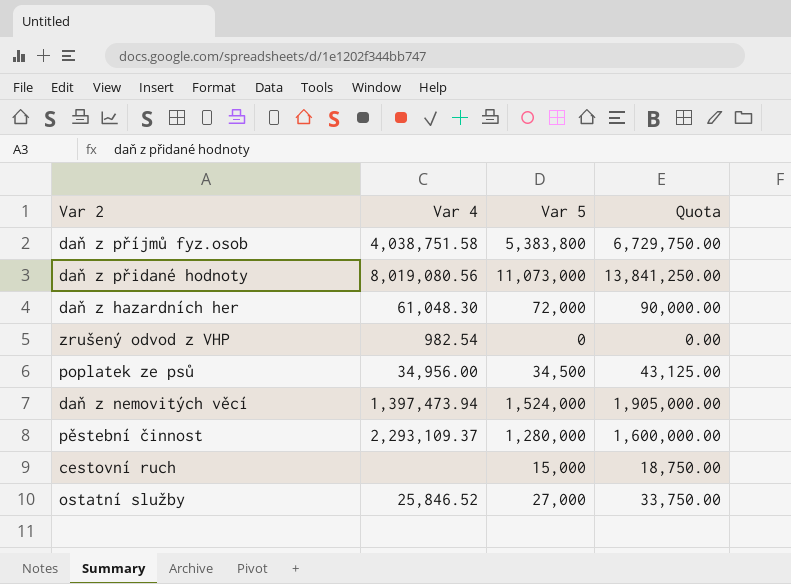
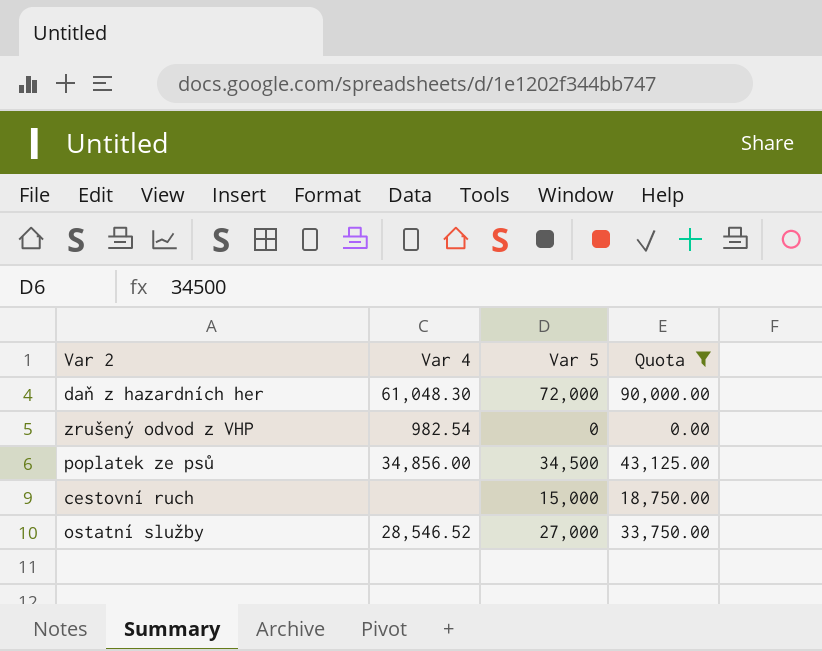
filter: none -> Quota <= 90,000.00
poplatek ze psů | Var 4: 34,956.00 -> 34,856.00
ostatní služby | Var 4: 25,846.52 -> 28,546.52

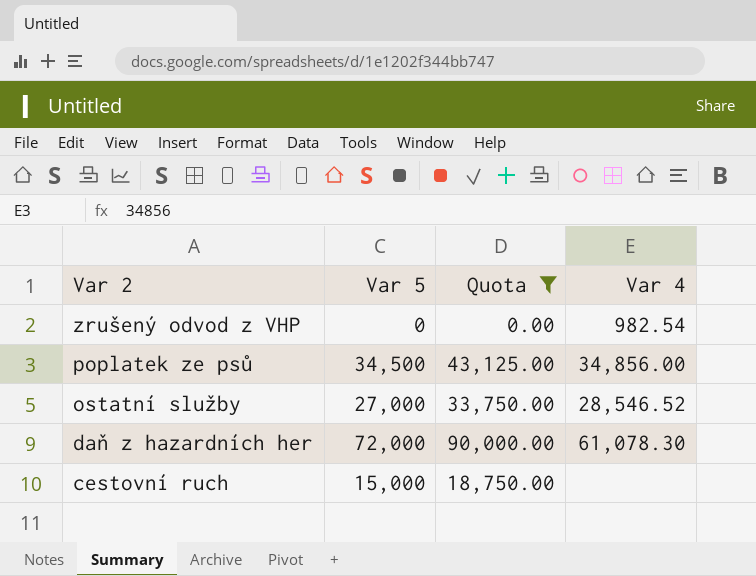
row order: none -> Var 2 descending
column Var 4 | position: 2 -> 4
daň z hazardních her | Var 4: 61,048.30 -> 61,078.30

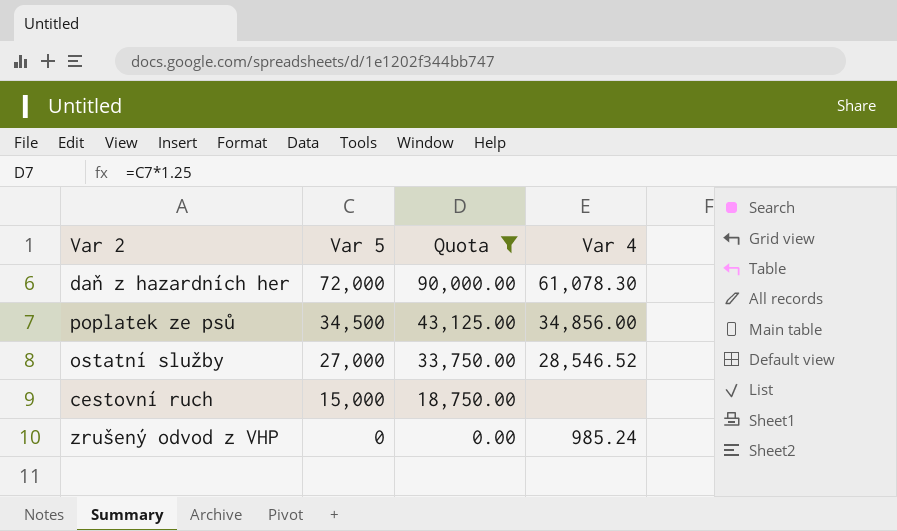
row order: Var 2 descending -> Var 5 descending
zrušený odvod z VHP | Var 4: 982.54 -> 985.24

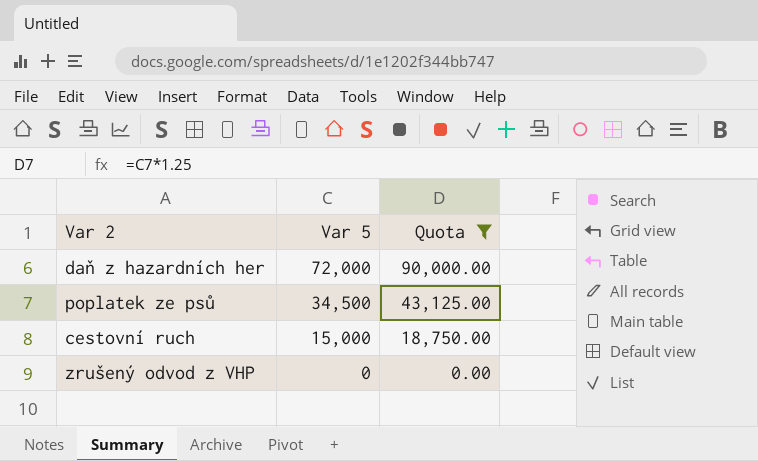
column Var 4 | position: 4 -> none
row ostatní služby: 27,000 | 33,750.00 | 28,546.52 -> none

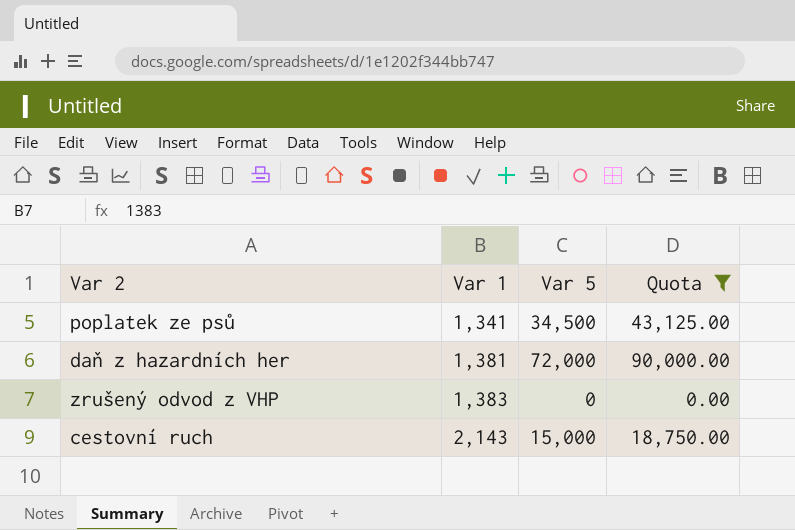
row order: Var 5 descending -> Var 1 ascending
column Var 1 | position: none -> 2

